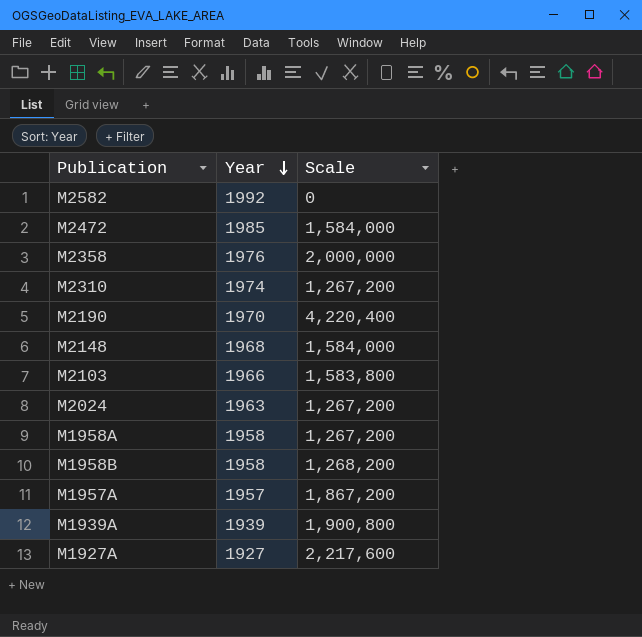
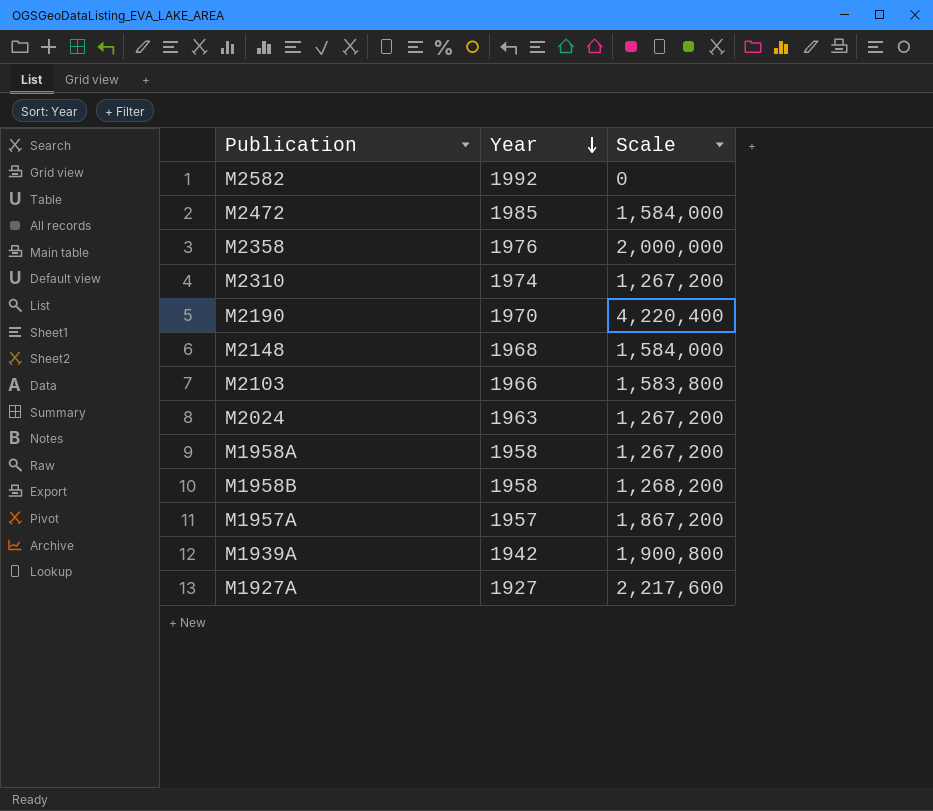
M1939A | Year: 1939 -> 1942

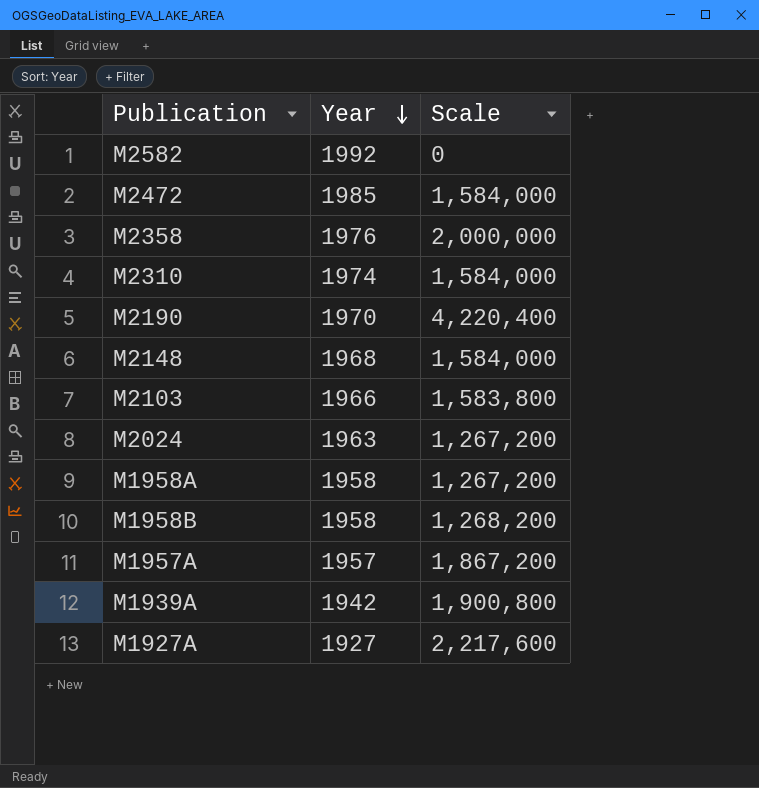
M2310 | Scale: 1,267,200 -> 1,584,000

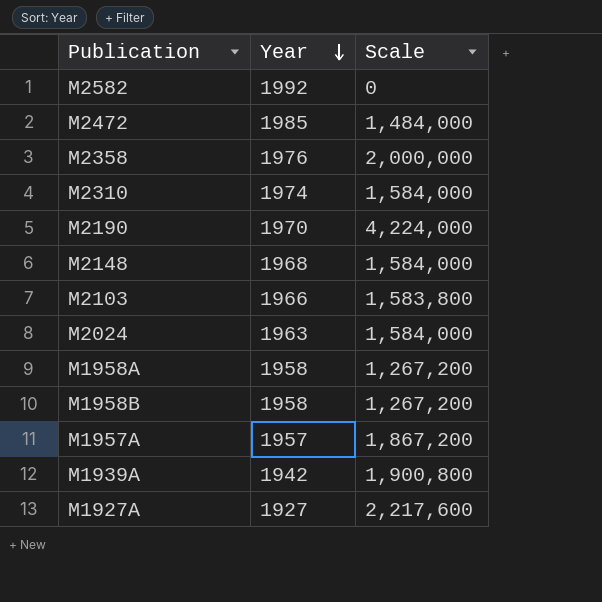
M2472 | Scale: 1,584,000 -> 1,484,000
M2190 | Scale: 4,220,400 -> 4,224,000
M2024 | Scale: 1,267,200 -> 1,584,000
M1958B | Scale: 1,268,200 -> 1,267,200

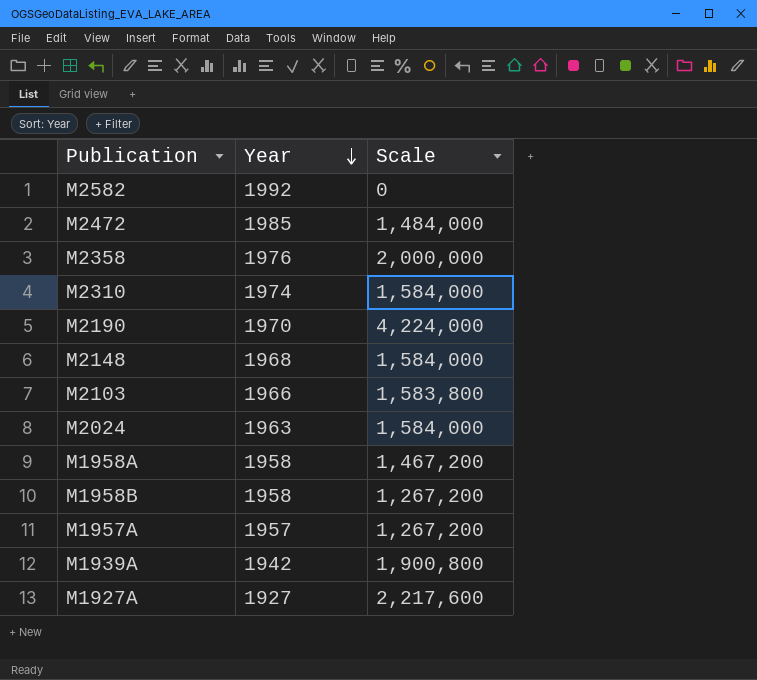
M1958A | Scale: 1,267,200 -> 1,467,200
M1957A | Scale: 1,867,200 -> 1,267,200

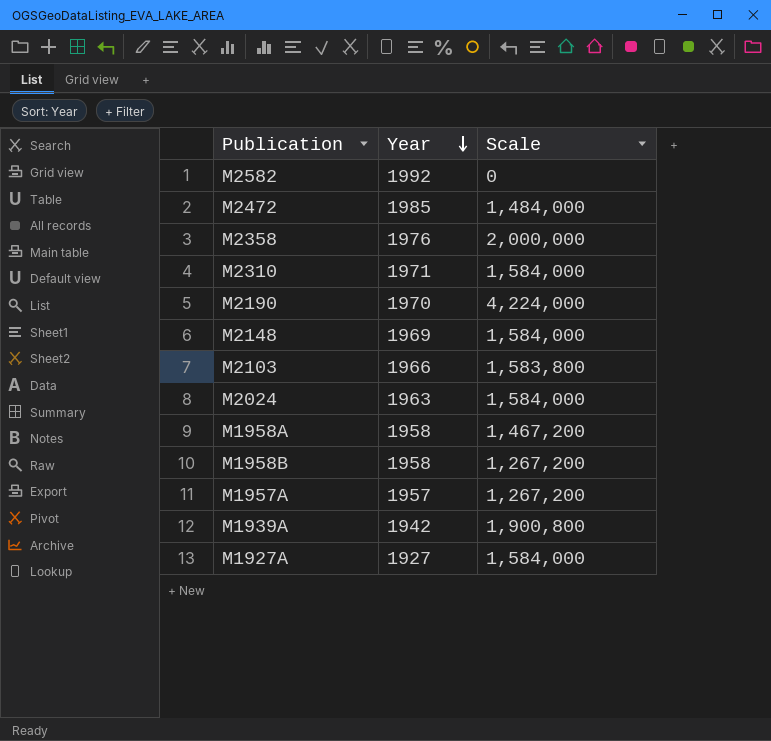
M2310 | Year: 1974 -> 1971
M2148 | Year: 1968 -> 1969
M1927A | Scale: 2,217,600 -> 1,584,000

